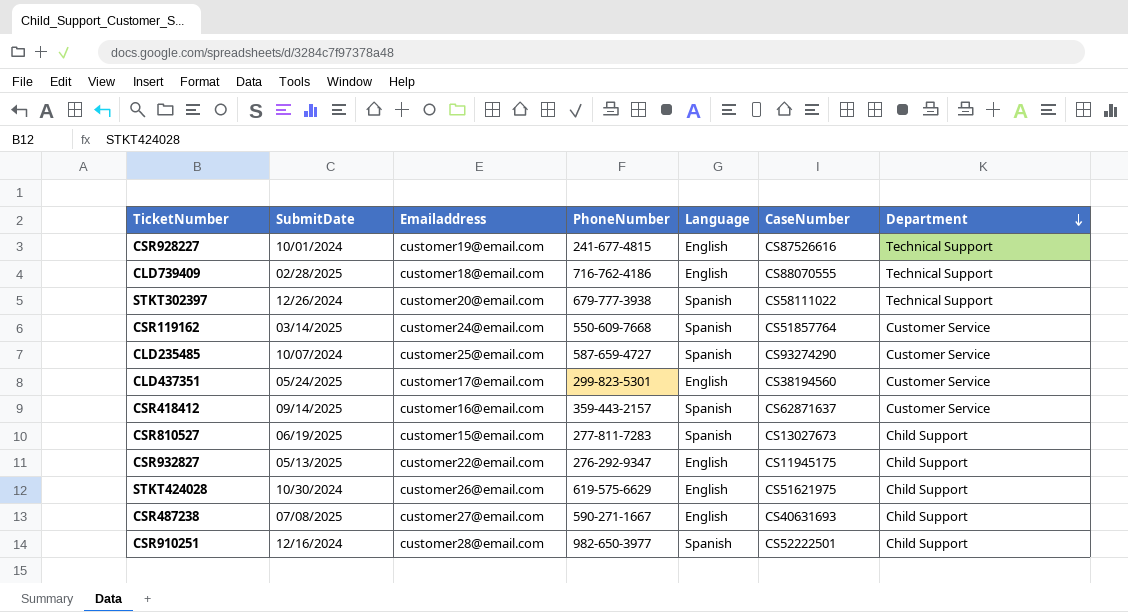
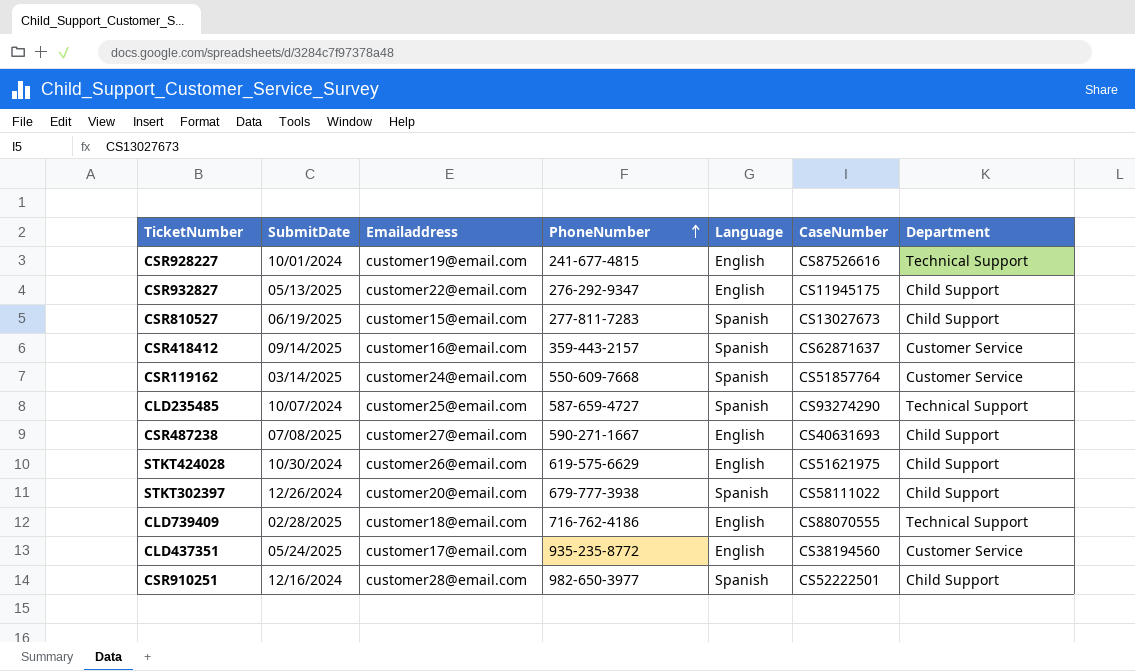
row order: Department descending -> PhoneNumber ascending
CLD235485 | Department: Customer Service -> Technical Support
STKT302397 | Department: Technical Support -> Child Support
CLD437351 | PhoneNumber: 299-823-5301 -> 935-235-8772

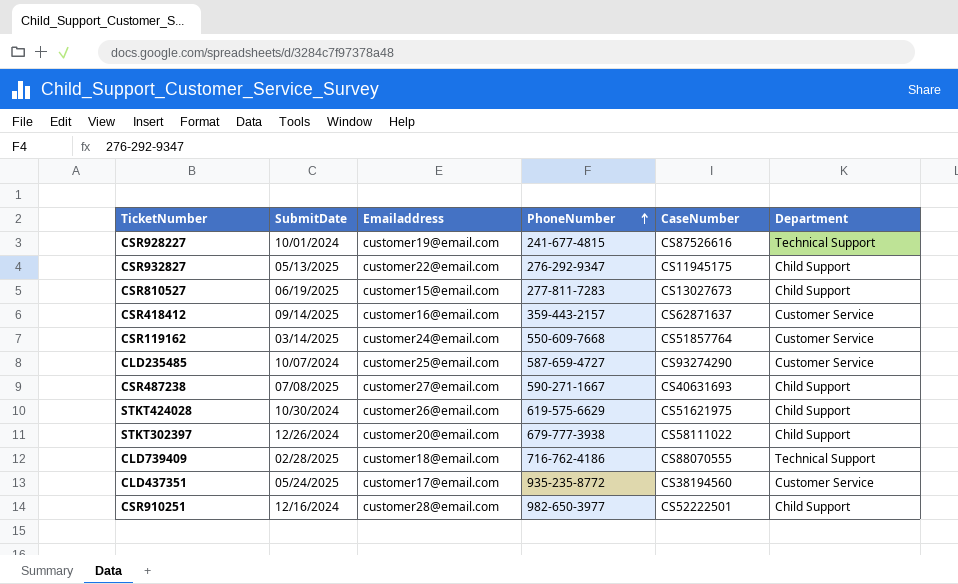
column Language | position: 5 -> none
CLD235485 | Department: Technical Support -> Customer Service

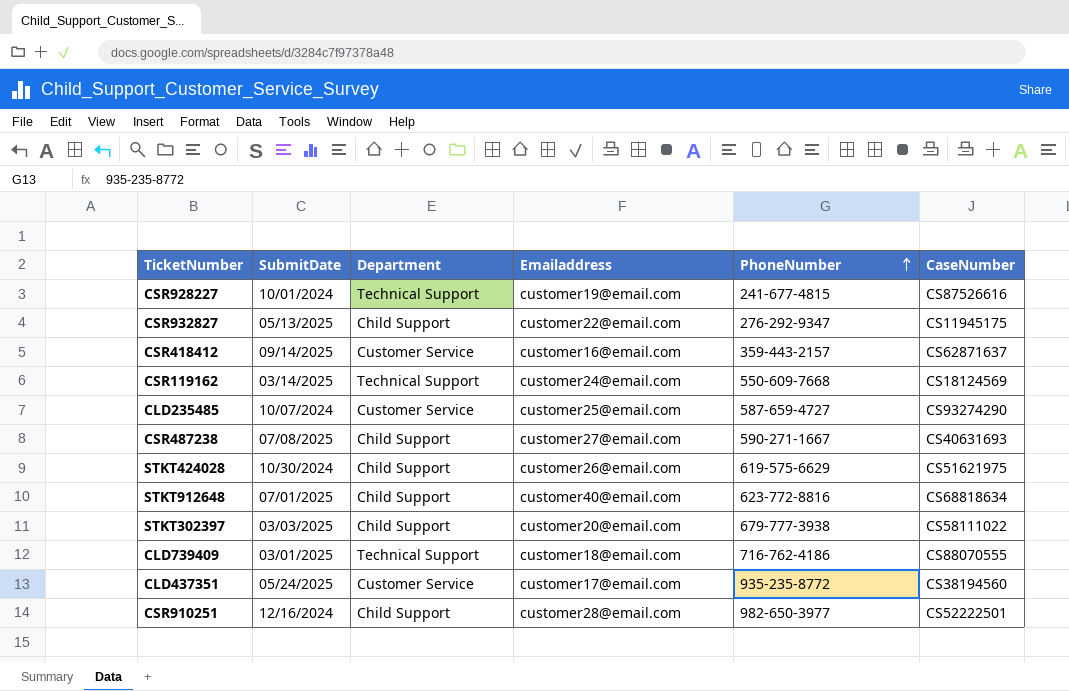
column Department | position: 6 -> 3
row CSR810527: 06/19/2025 | customer15@email.com | 277-811-7283 | CS13027673 | Child Support -> none
CSR119162 | Department: Customer Service -> Technical Support
CSR119162 | CaseNumber: CS51857764 -> CS18124569
row STKT912648: none -> 07/01/2025 | Child Support | customer40@email.com | 623-772-8816 | CS68818634
STKT302397 | SubmitDate: 12/26/2024 -> 03/03/2025
CLD739409 | SubmitDate: 02/28/2025 -> 03/01/2025

